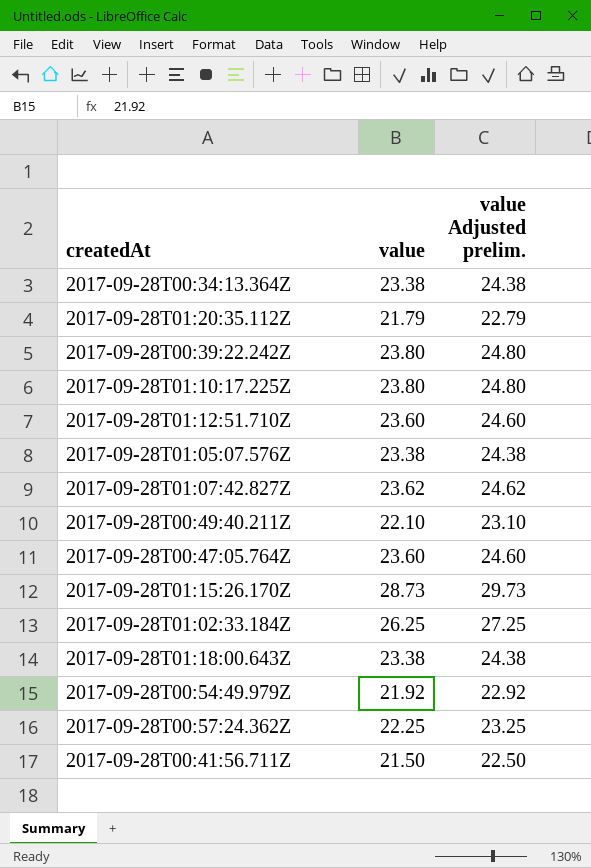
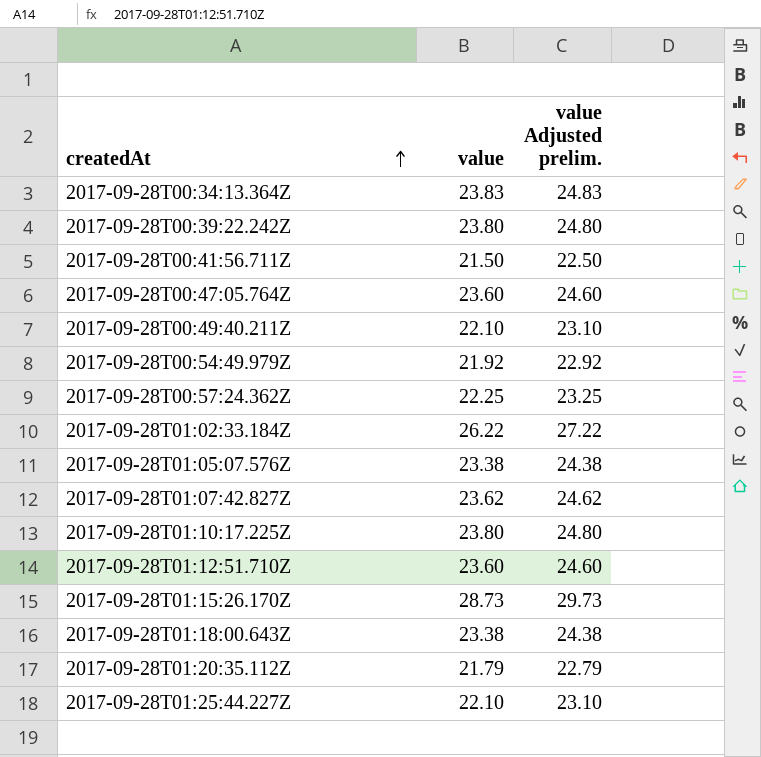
row order: none -> createdAt ascending
2017-09-28T00:34:13.364Z | value: 23.38 -> 23.83
2017-09-28T00:34:13.364Z | value Adjusted prelim.: 24.38 -> 24.83
2017-09-28T01:02:33.184Z | value: 26.25 -> 26.22
2017-09-28T01:02:33.184Z | value Adjusted prelim.: 27.25 -> 27.22
row 2017-09-28T01:25:44.227Z: none -> 22.10 | 23.10

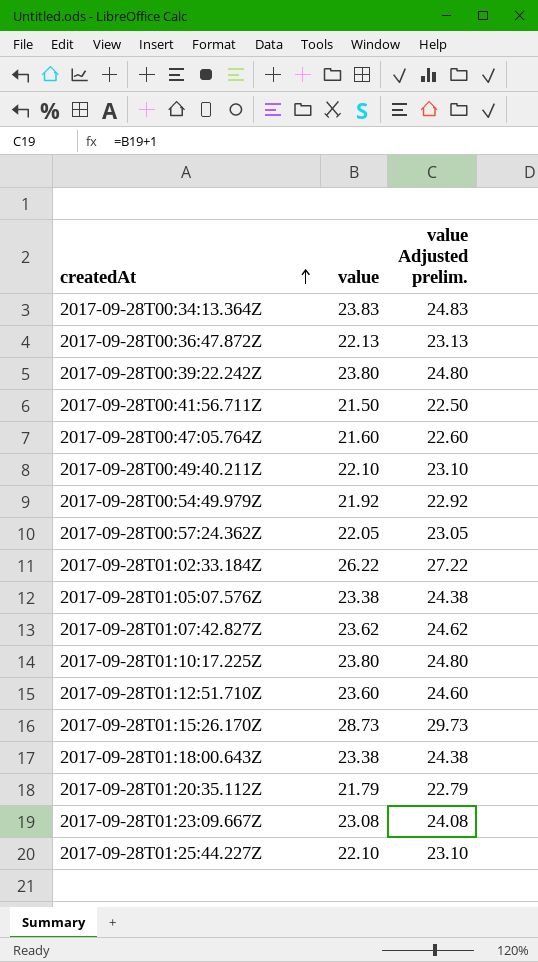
row 2017-09-28T00:36:47.872Z: none -> 22.13 | 23.13
2017-09-28T00:47:05.764Z | value: 23.60 -> 21.60
2017-09-28T00:47:05.764Z | value Adjusted prelim.: 24.60 -> 22.60
2017-09-28T00:57:24.362Z | value: 22.25 -> 22.05
2017-09-28T00:57:24.362Z | value Adjusted prelim.: 23.25 -> 23.05
row 2017-09-28T01:23:09.667Z: none -> 23.08 | 24.08

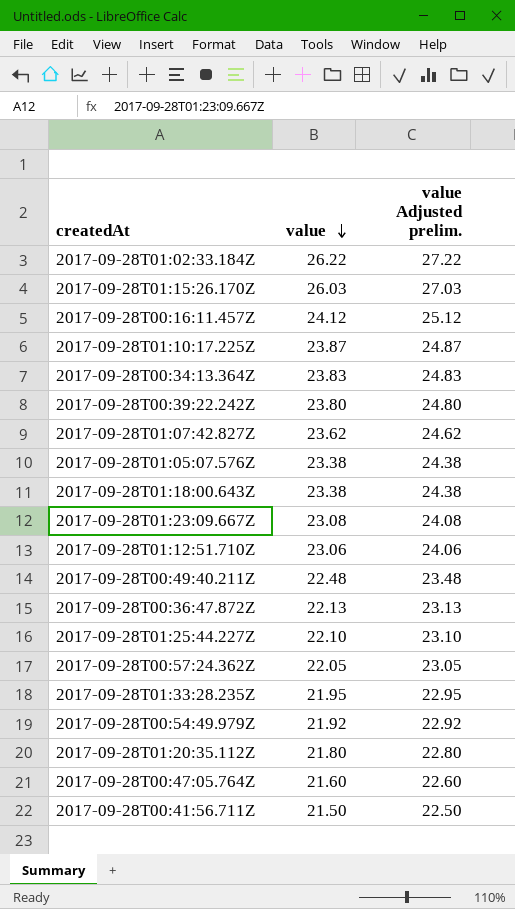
row order: createdAt ascending -> value descending
2017-09-28T01:15:26.170Z | value: 28.73 -> 26.03
2017-09-28T01:15:26.170Z | value Adjusted prelim.: 29.73 -> 27.03
row 2017-09-28T00:16:11.457Z: none -> 24.12 | 25.12
2017-09-28T01:10:17.225Z | value: 23.80 -> 23.87
2017-09-28T01:10:17.225Z | value Adjusted prelim.: 24.80 -> 24.87
2017-09-28T01:12:51.710Z | value: 23.60 -> 23.06
2017-09-28T01:12:51.710Z | value Adjusted prelim.: 24.60 -> 24.06
2017-09-28T00:49:40.211Z | value: 22.10 -> 22.48
2017-09-28T00:49:40.211Z | value Adjusted prelim.: 23.10 -> 23.48
row 2017-09-28T01:33:28.235Z: none -> 21.95 | 22.95
2017-09-28T01:20:35.112Z | value: 21.79 -> 21.80
2017-09-28T01:20:35.112Z | value Adjusted prelim.: 22.79 -> 22.80

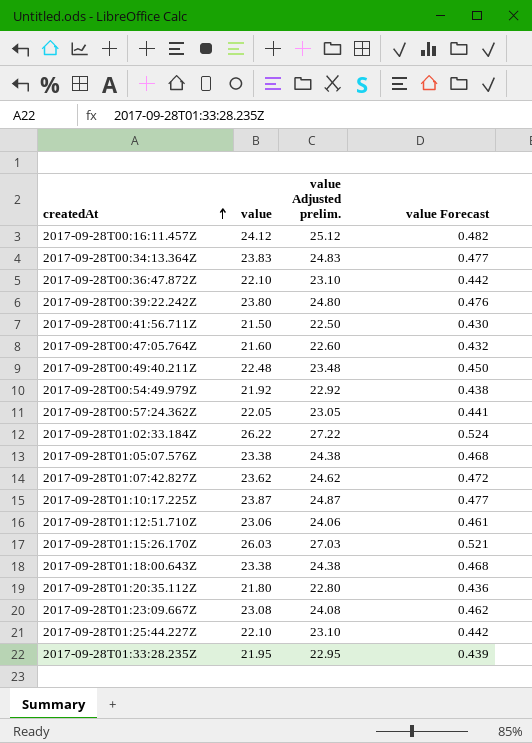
row order: value descending -> createdAt ascending
column value Forecast | formula: none -> [value] * 0.02
2017-09-28T00:36:47.872Z | value: 22.13 -> 22.10
2017-09-28T00:36:47.872Z | value Adjusted prelim.: 23.13 -> 23.10

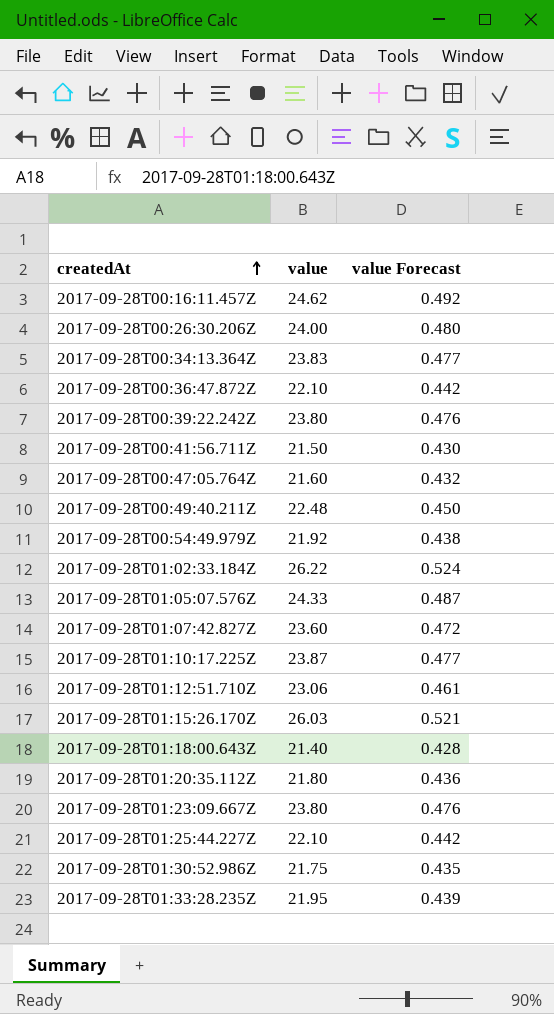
column value Adjusted prelim. | formula: [value] + 1 -> none
row 2017-09-28T00:57:24.362Z: 22.05 | 23.05 | 0.441 -> none
2017-09-28T00:16:11.457Z | value: 24.12 -> 24.62
2017-09-28T00:16:11.457Z | value Forecast: 0.482 -> 0.492
row 2017-09-28T00:26:30.206Z: none -> 24.00 | 0.480
2017-09-28T01:05:07.576Z | value: 23.38 -> 24.33
2017-09-28T01:05:07.576Z | value Forecast: 0.468 -> 0.487
2017-09-28T01:07:42.827Z | value: 23.62 -> 23.60
2017-09-28T01:18:00.643Z | value: 23.38 -> 21.40
2017-09-28T01:18:00.643Z | value Forecast: 0.468 -> 0.428
2017-09-28T01:23:09.667Z | value: 23.08 -> 23.80
2017-09-28T01:23:09.667Z | value Forecast: 0.462 -> 0.476
row 2017-09-28T01:30:52.986Z: none -> 21.75 | 0.435

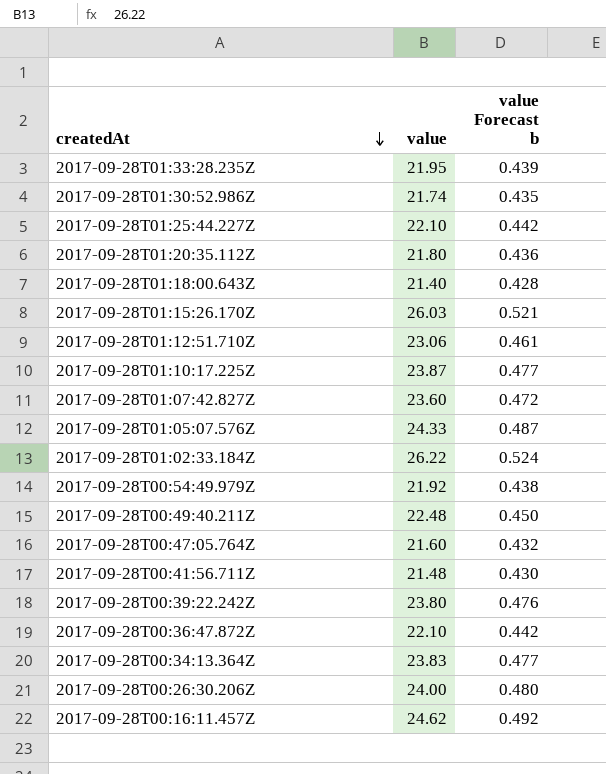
row order: createdAt ascending -> createdAt descending
column name: value Forecast -> value Forecast b
row 2017-09-28T01:23:09.667Z: 23.80 | 0.476 -> none
2017-09-28T01:30:52.986Z | value: 21.75 -> 21.74
2017-09-28T00:41:56.711Z | value: 21.50 -> 21.48

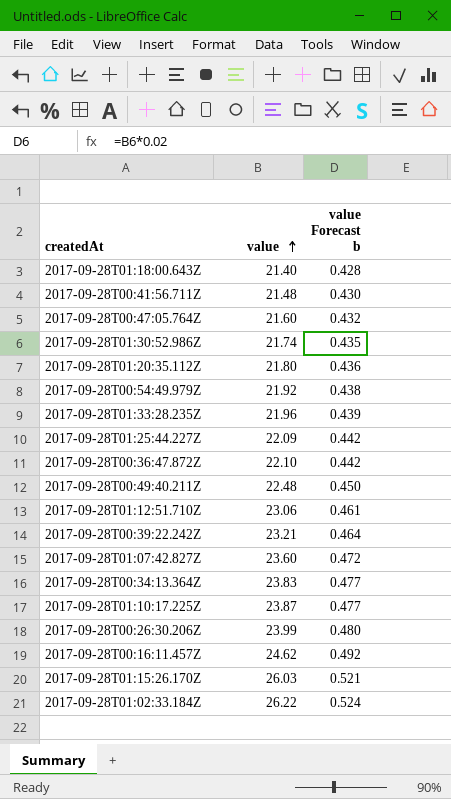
row order: createdAt descending -> value ascending
row 2017-09-28T01:05:07.576Z: 24.33 | 0.487 -> none
2017-09-28T01:33:28.235Z | value: 21.95 -> 21.96
2017-09-28T01:25:44.227Z | value: 22.10 -> 22.09
2017-09-28T00:39:22.242Z | value: 23.80 -> 23.21
2017-09-28T00:39:22.242Z | value Forecast b: 0.476 -> 0.464
2017-09-28T00:26:30.206Z | value: 24.00 -> 23.99

